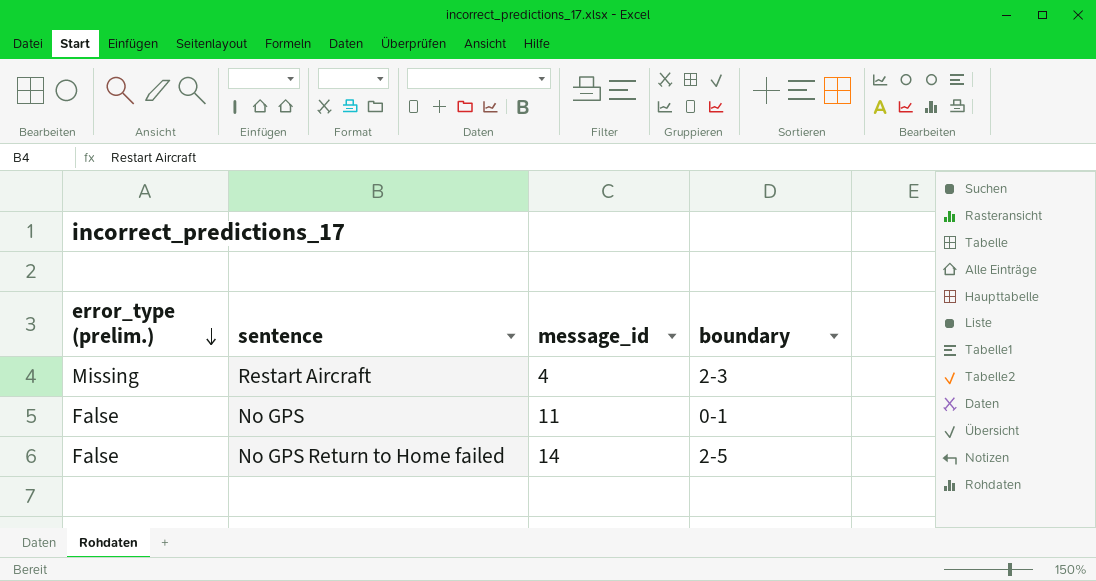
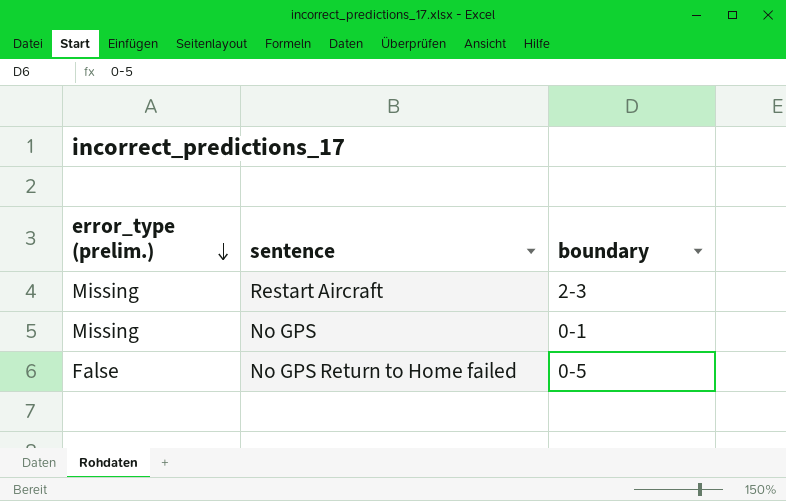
column message_id | position: 3 -> none
No GPS | error_type (prelim.): False -> Missing
No GPS Return to Home failed | boundary: 2-5 -> 0-5

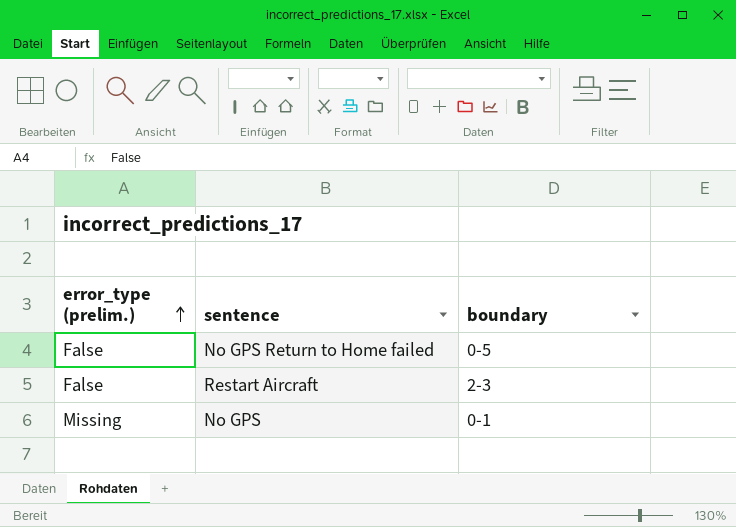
row order: error_type (prelim.) descending -> error_type (prelim.) ascending
Restart Aircraft | error_type (prelim.): Missing -> False

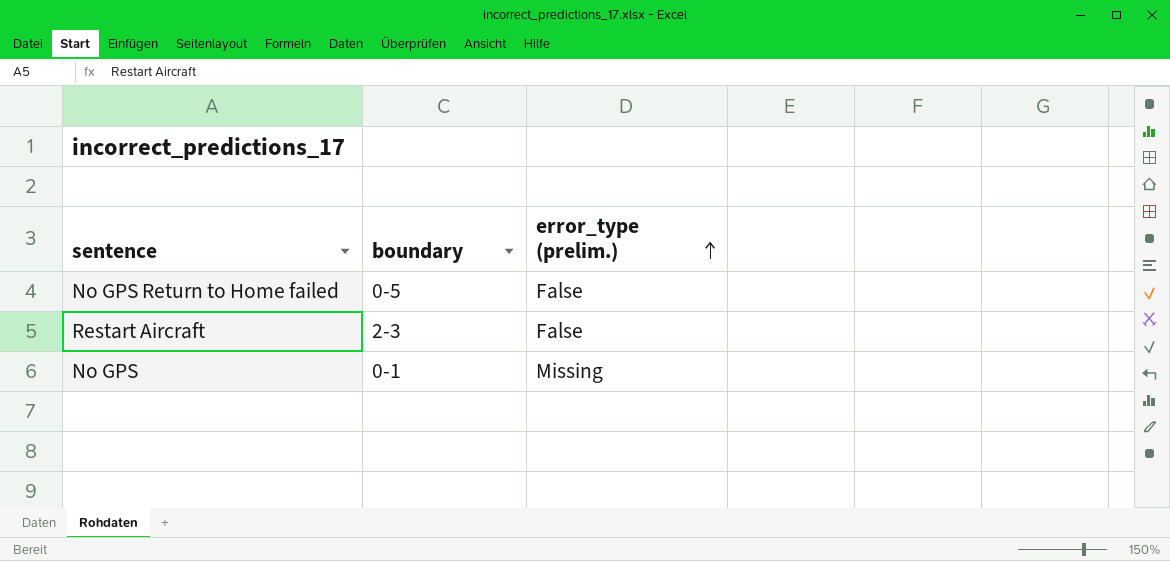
column error_type (prelim.) | position: 1 -> 3

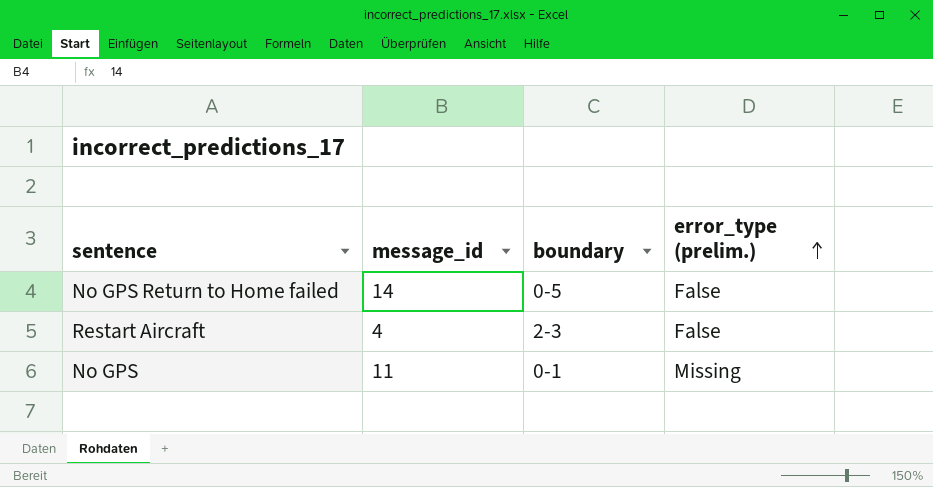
column message_id | position: none -> 2

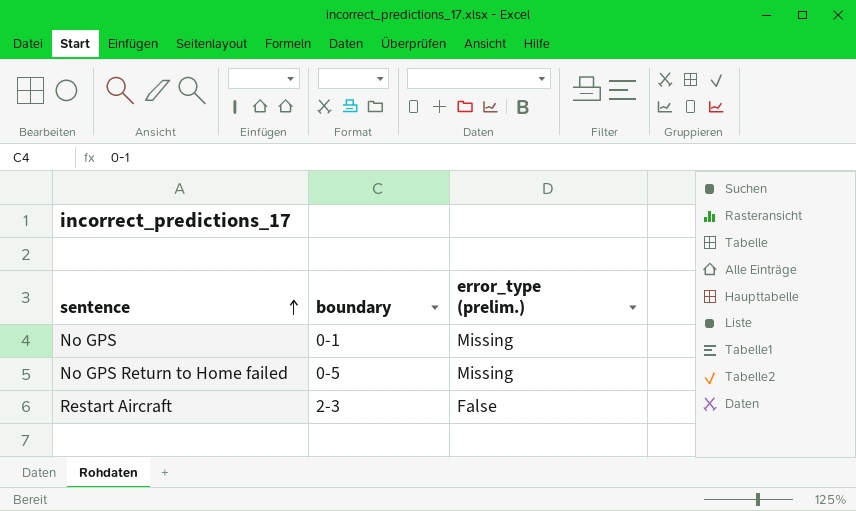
row order: error_type (prelim.) ascending -> sentence ascending
column message_id | position: 2 -> none
No GPS Return to Home failed | error_type (prelim.): False -> Missing

